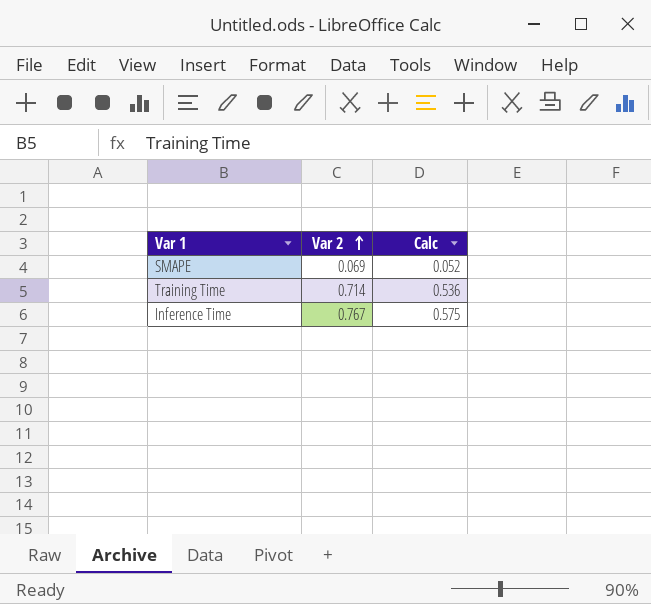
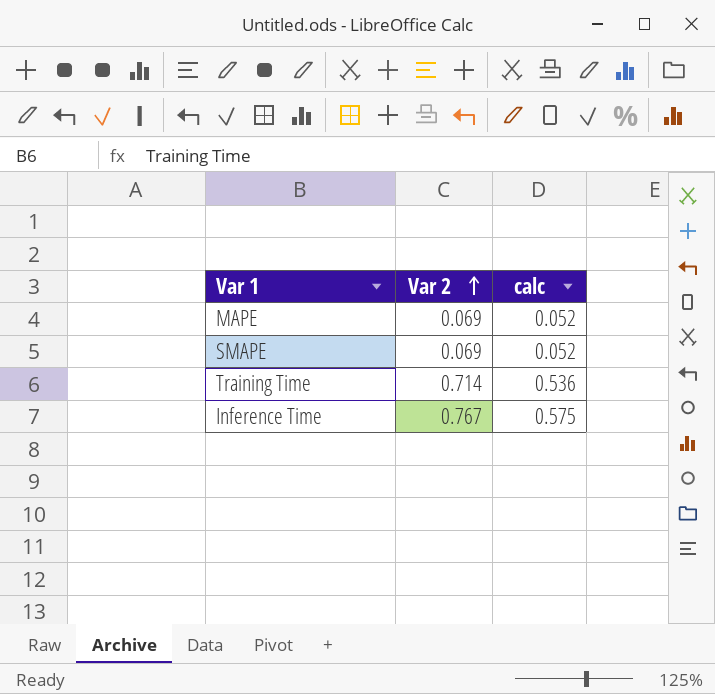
column name: Calc -> calc
row MAPE: none -> 0.069 | 0.052

